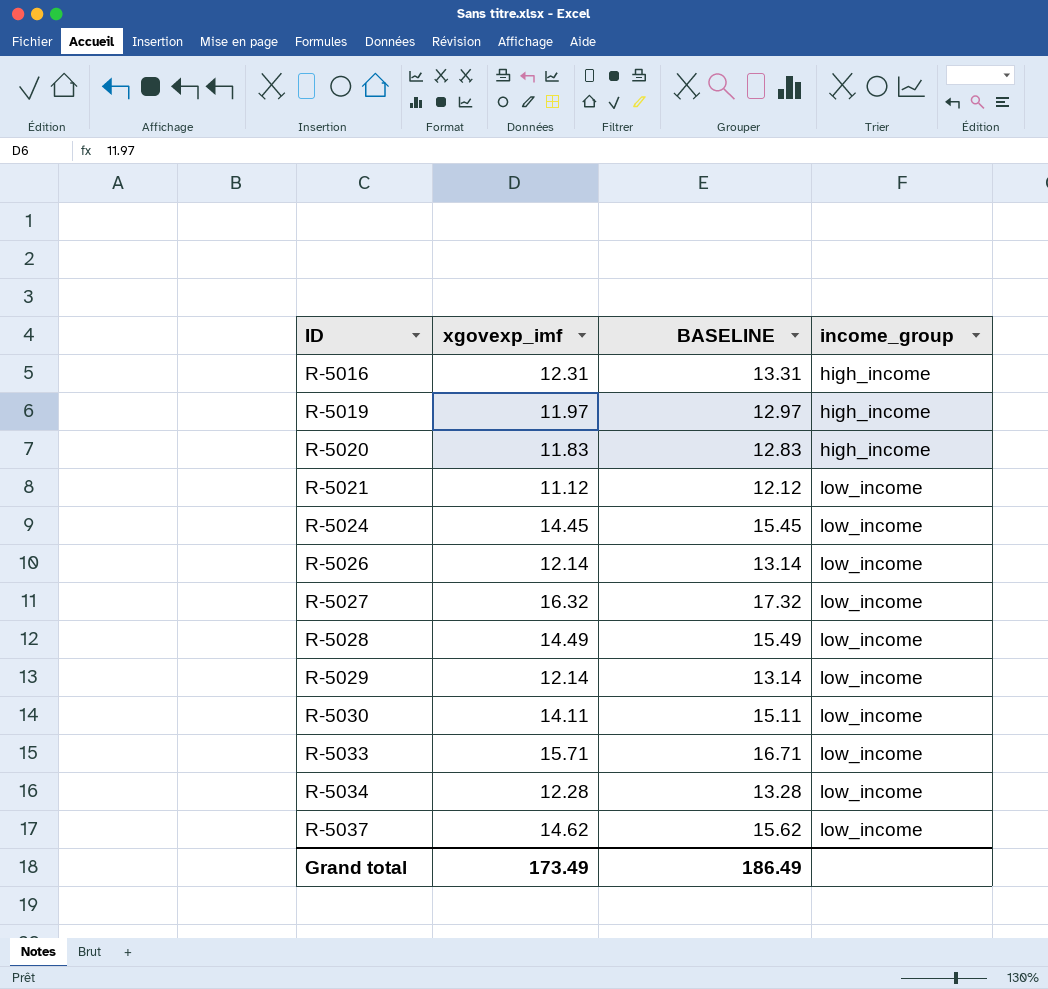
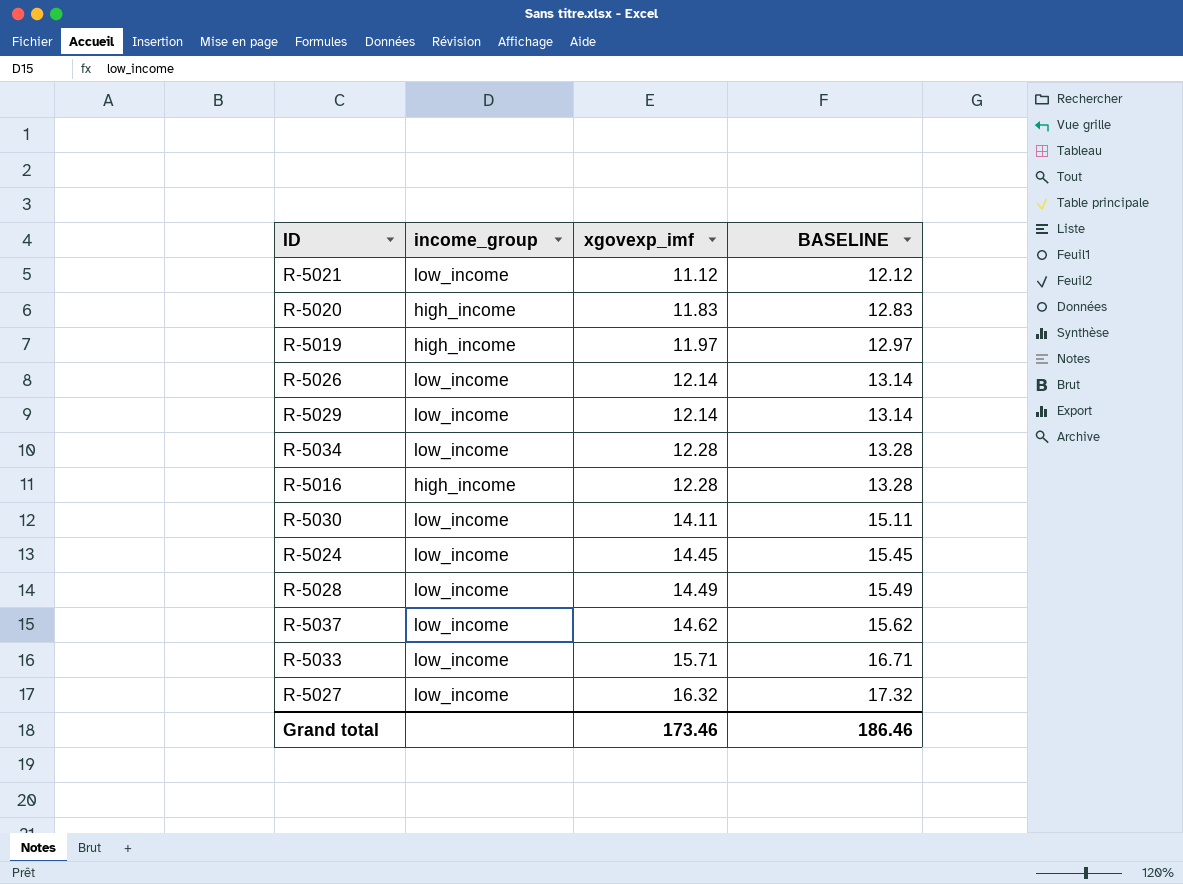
row order: ID ascending -> xgovexp_imf ascending
column income_group | position: 4 -> 2
R-5016 | xgovexp_imf: 12.31 -> 12.28
R-5016 | BASELINE: 13.31 -> 13.28
Grand total | xgovexp_imf: 173.49 -> 173.46
Grand total | BASELINE: 186.49 -> 186.46

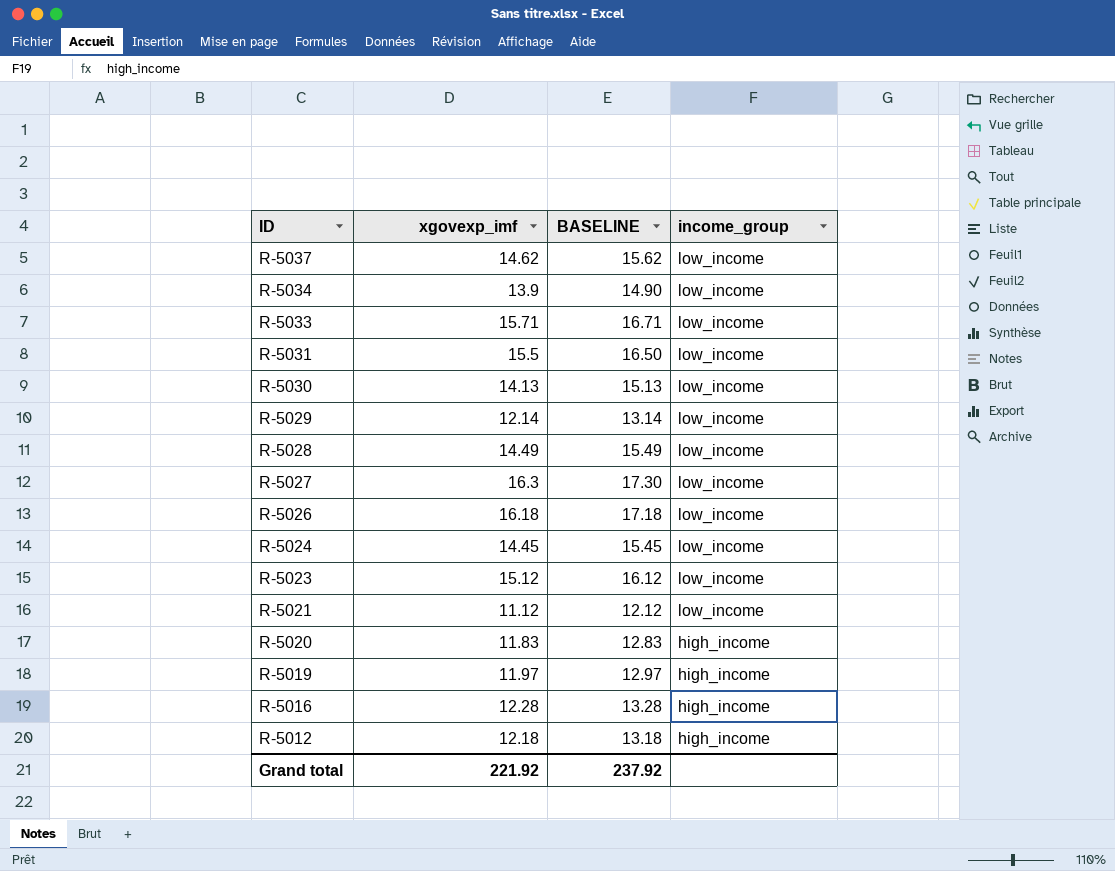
row order: xgovexp_imf ascending -> ID descending
column income_group | position: 2 -> 4
R-5034 | xgovexp_imf: 12.28 -> 13.9
R-5034 | BASELINE: 13.28 -> 14.90
row R-5031: none -> 15.5 | 16.50 | low_income
R-5030 | xgovexp_imf: 14.11 -> 14.13
R-5030 | BASELINE: 15.11 -> 15.13
R-5027 | xgovexp_imf: 16.32 -> 16.3
R-5027 | BASELINE: 17.32 -> 17.30
R-5026 | xgovexp_imf: 12.14 -> 16.18
R-5026 | BASELINE: 13.14 -> 17.18
row R-5023: none -> 15.12 | 16.12 | low_income
row R-5012: none -> 12.18 | 13.18 | high_income
Grand total | xgovexp_imf: 173.46 -> 221.92
Grand total | BASELINE: 186.46 -> 237.92

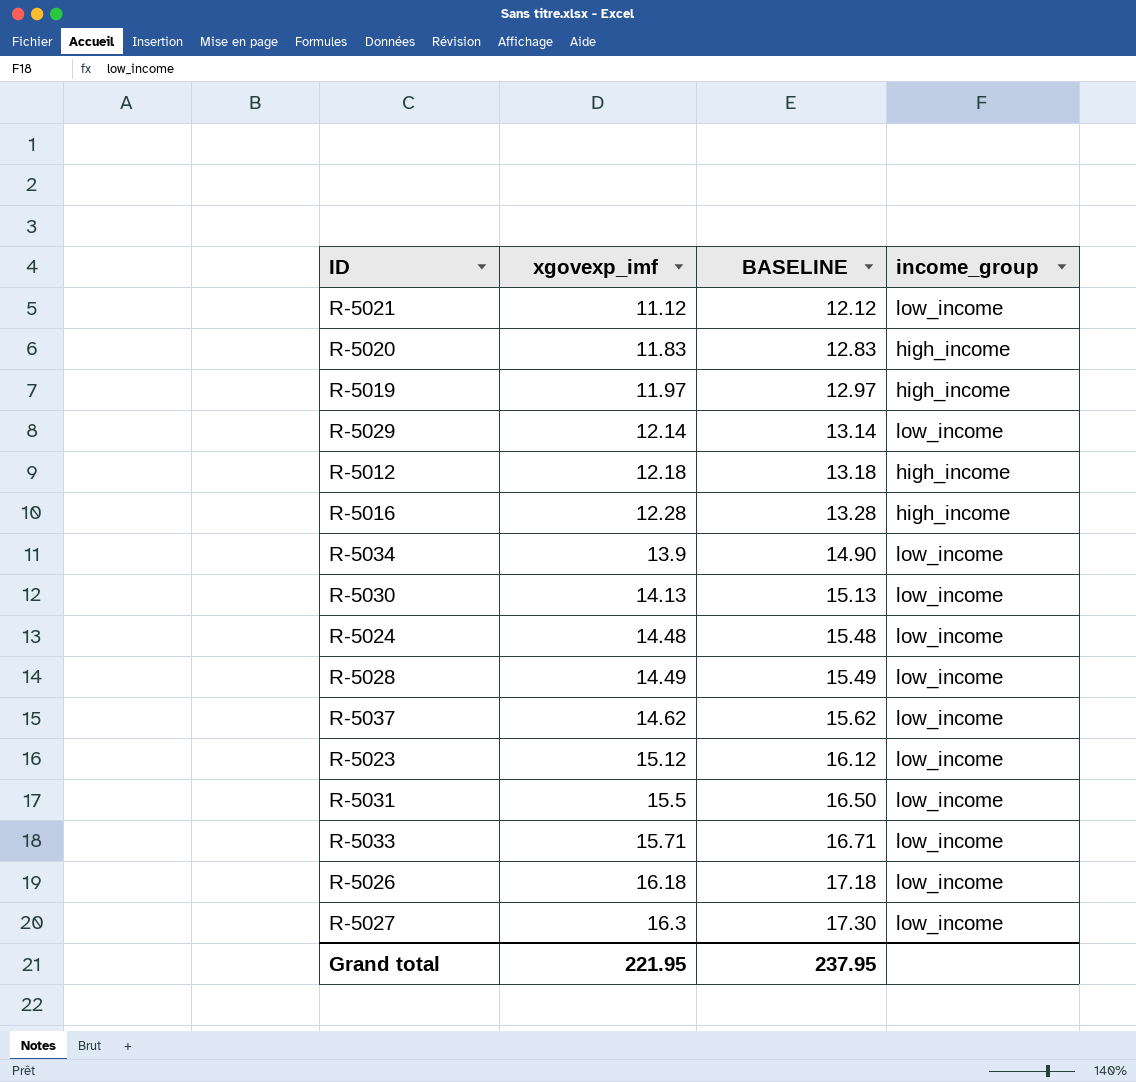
row order: ID descending -> xgovexp_imf ascending
R-5024 | xgovexp_imf: 14.45 -> 14.48
R-5024 | BASELINE: 15.45 -> 15.48
Grand total | xgovexp_imf: 221.92 -> 221.95
Grand total | BASELINE: 237.92 -> 237.95

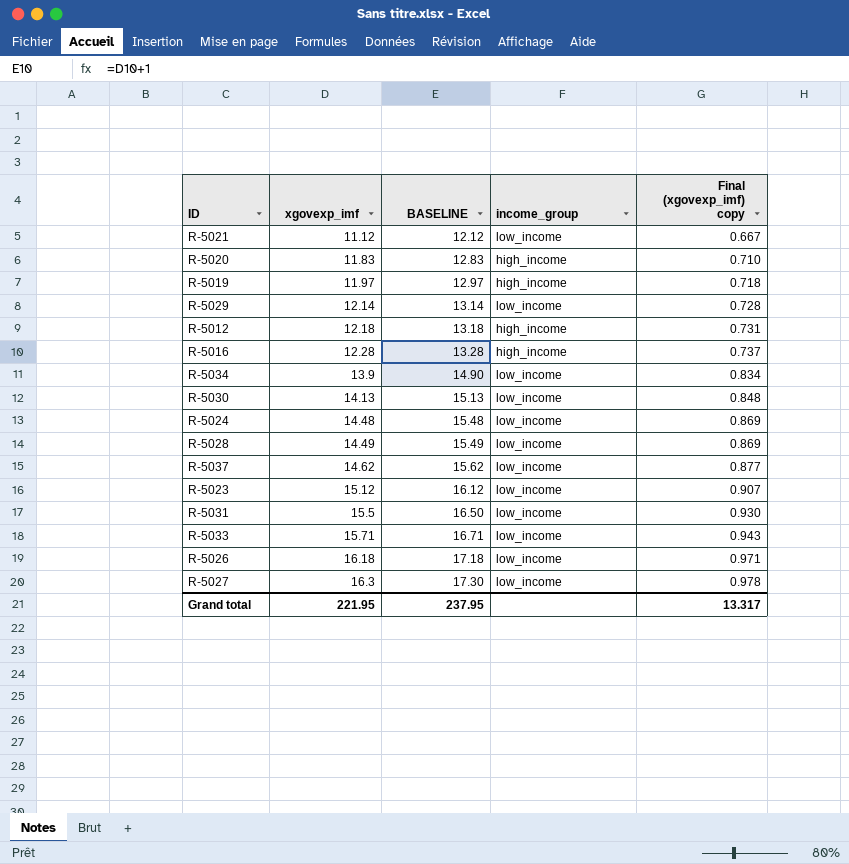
column Final (xgovexp_imf) copy | formula: none -> [xgovexp_imf] * 0.06

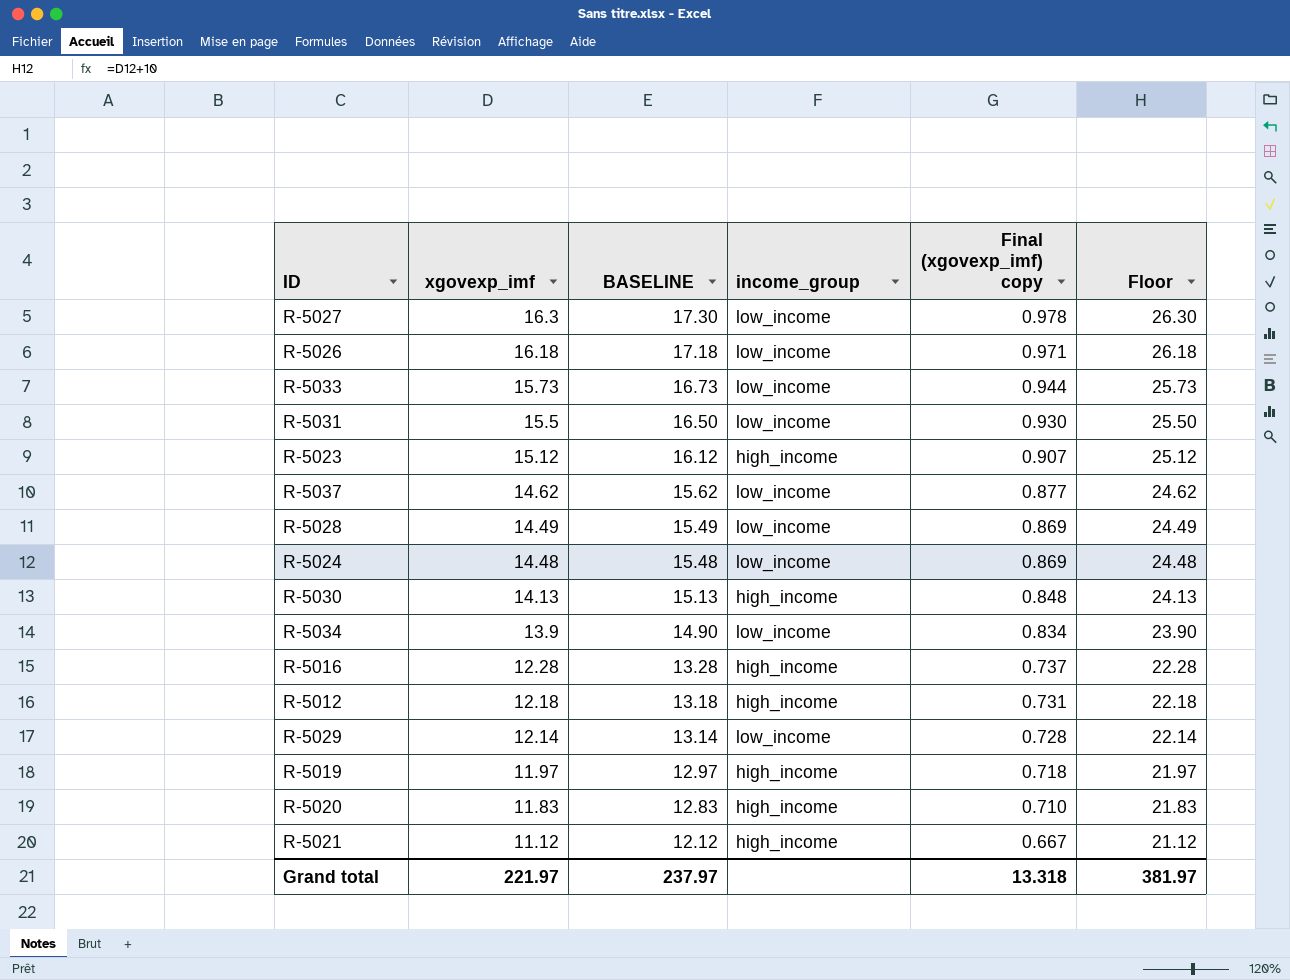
row order: xgovexp_imf ascending -> xgovexp_imf descending
column Floor | formula: none -> [xgovexp_imf] + 10
R-5033 | xgovexp_imf: 15.71 -> 15.73
R-5033 | BASELINE: 16.71 -> 16.73
R-5033 | Final (xgovexp_imf) copy: 0.943 -> 0.944
R-5023 | income_group: low_income -> high_income
R-5030 | income_group: low_income -> high_income
R-5021 | income_group: low_income -> high_income
Grand total | xgovexp_imf: 221.95 -> 221.97
Grand total | BASELINE: 237.95 -> 237.97
Grand total | Final (xgovexp_imf) copy: 13.317 -> 13.318

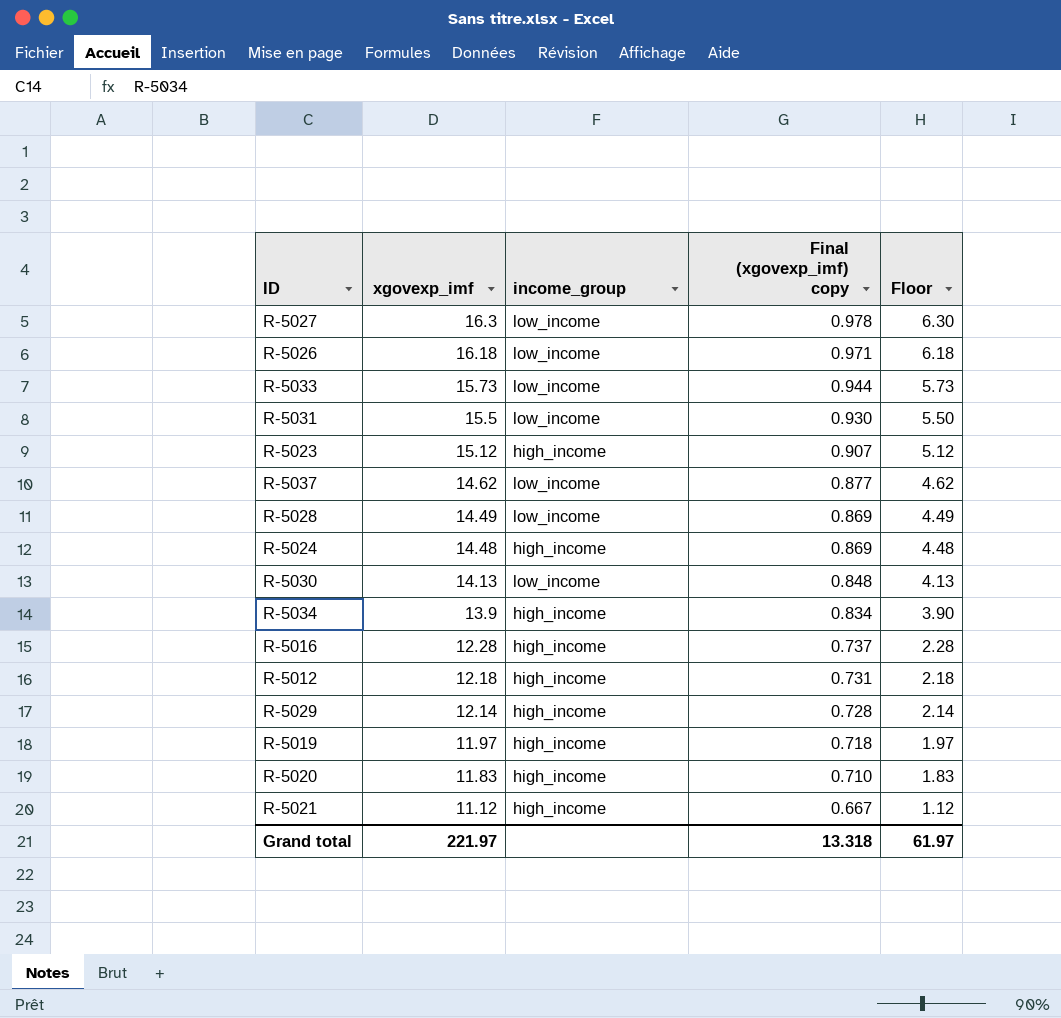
column BASELINE | formula: [xgovexp_imf] + 1 -> none
column Floor | formula: [xgovexp_imf] + 10 -> [xgovexp_imf] - 10
R-5024 | income_group: low_income -> high_income
R-5030 | income_group: high_income -> low_income
R-5034 | income_group: low_income -> high_income
R-5029 | income_group: low_income -> high_income
Grand total | Floor: 381.97 -> 61.97

